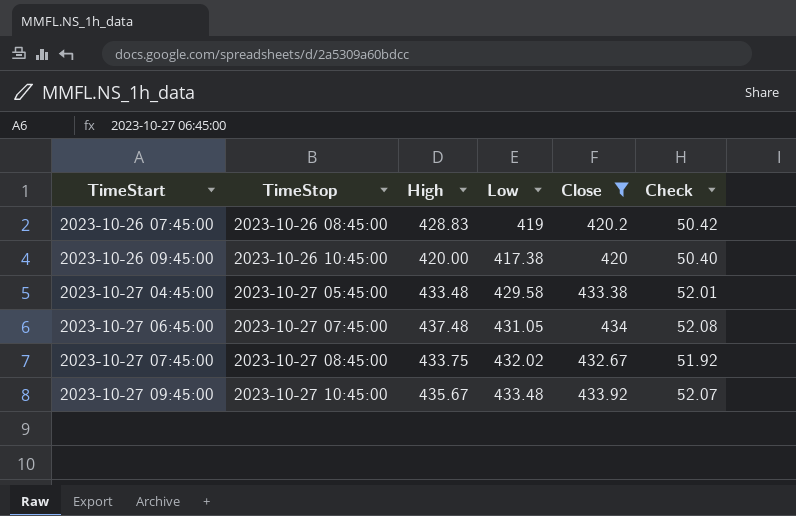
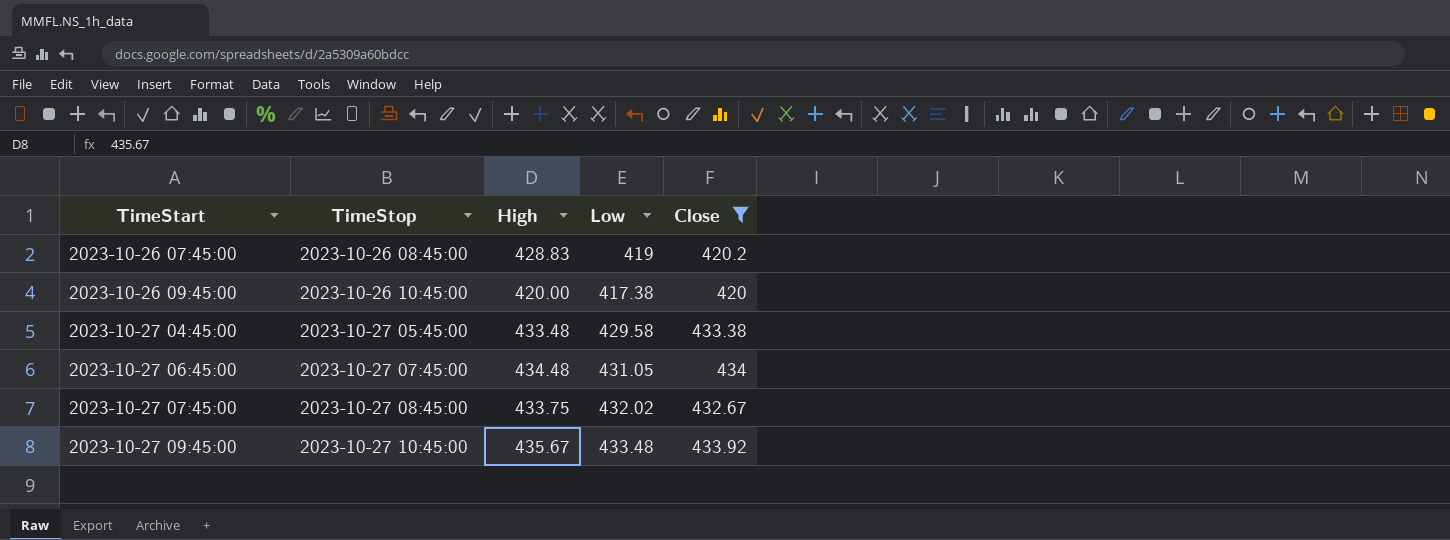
column Check | formula: [Close] * 0.12 -> none
2023-10-27 06:45:00 | High: 437.48 -> 434.48

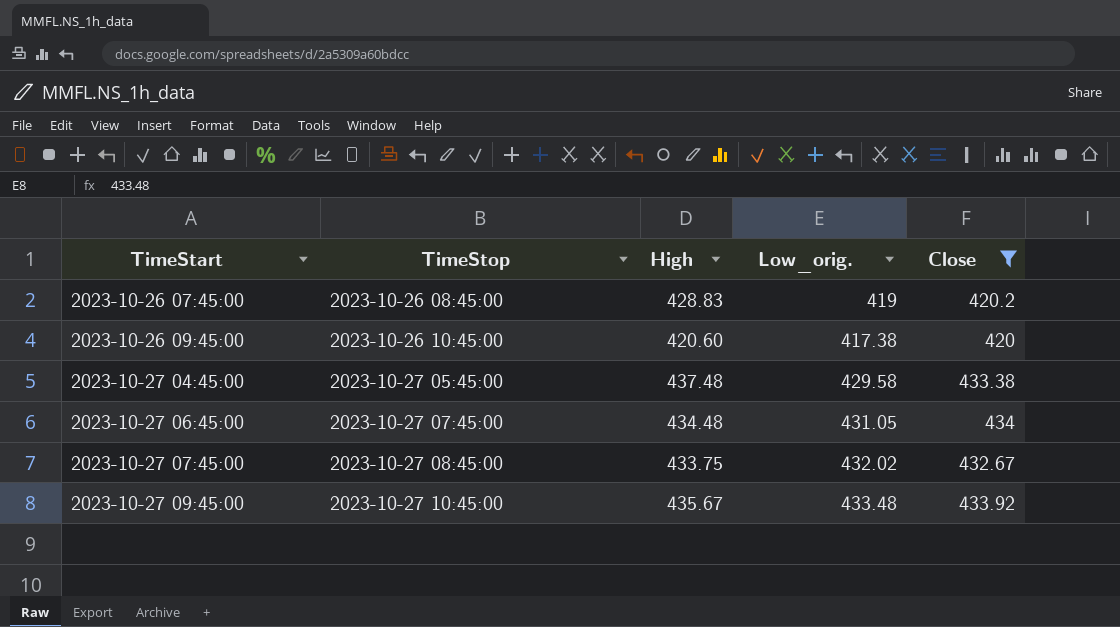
column name: Low -> Low_orig.
2023-10-26 09:45:00 | High: 420.00 -> 420.60
2023-10-27 04:45:00 | High: 433.48 -> 437.48

